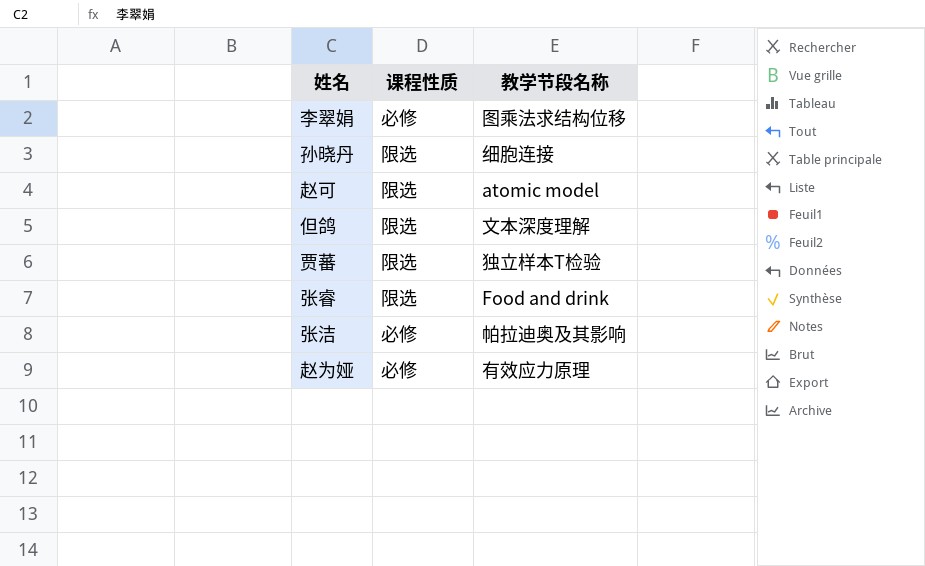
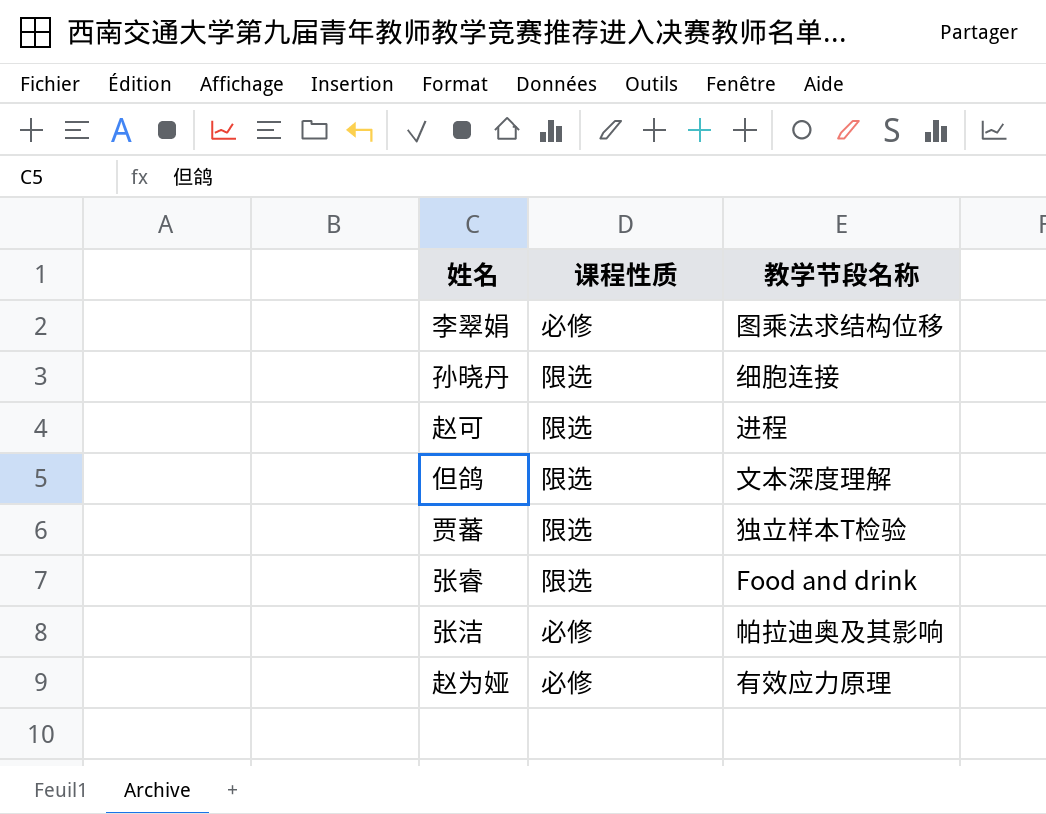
赵可 | 教学节段名称: atomic model -> 进程

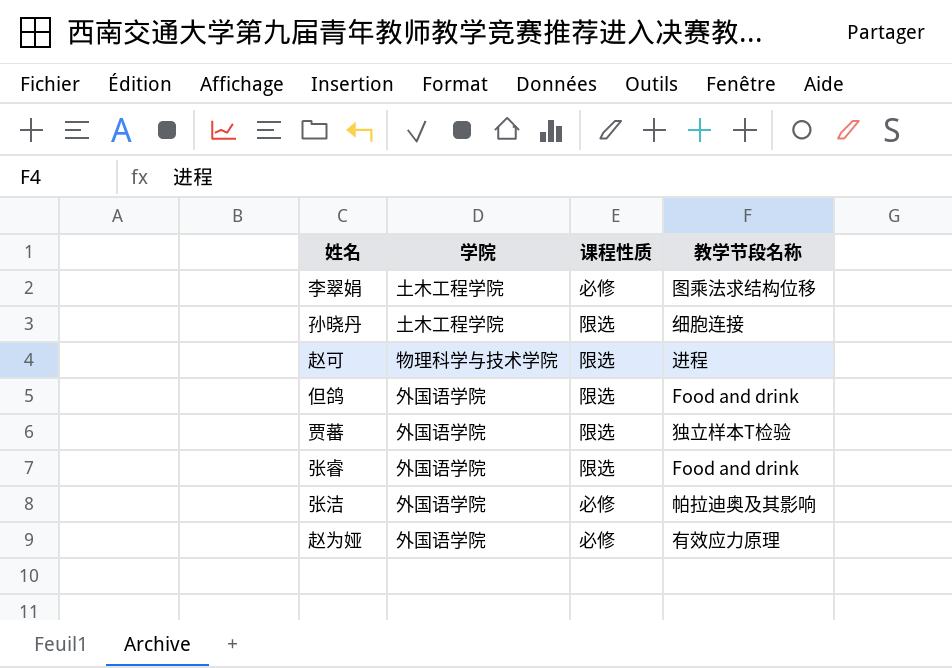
column 学院 | position: none -> 2
但鸽 | 教学节段名称: 文本深度理解 -> Food and drink

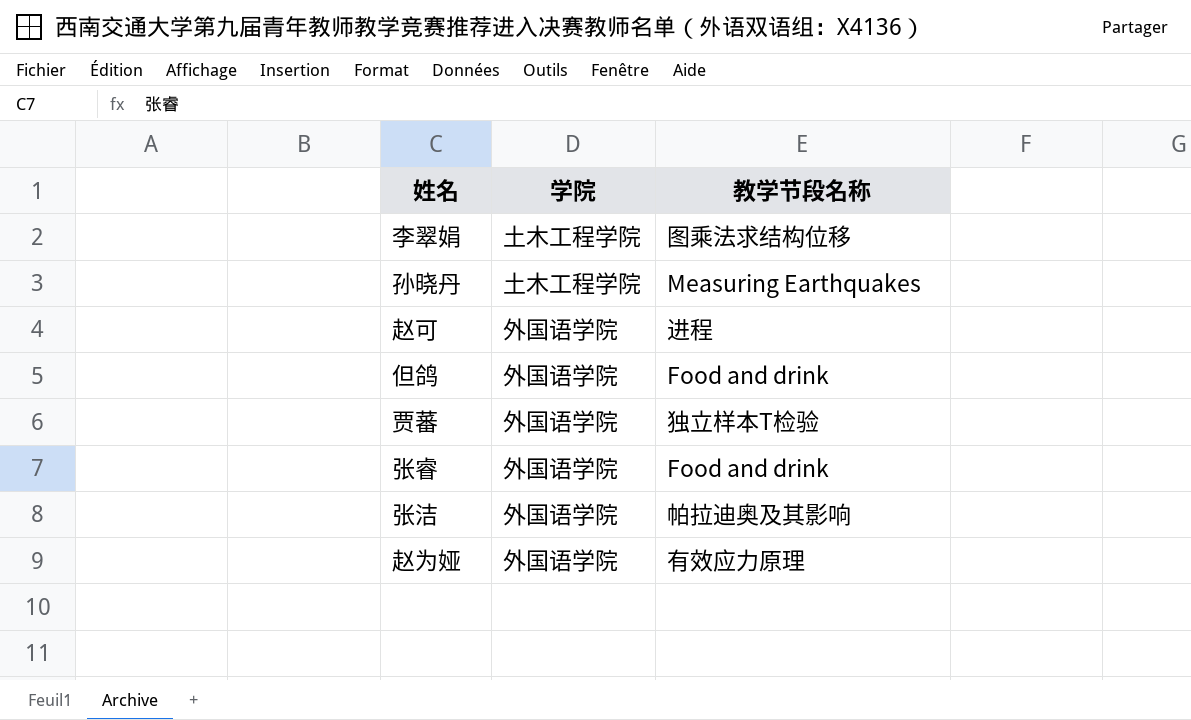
column 课程性质 | position: 3 -> none
孙晓丹 | 教学节段名称: 细胞连接 -> Measuring Earthquakes
赵可 | 学院: 物理科学与技术学院 -> 外国语学院

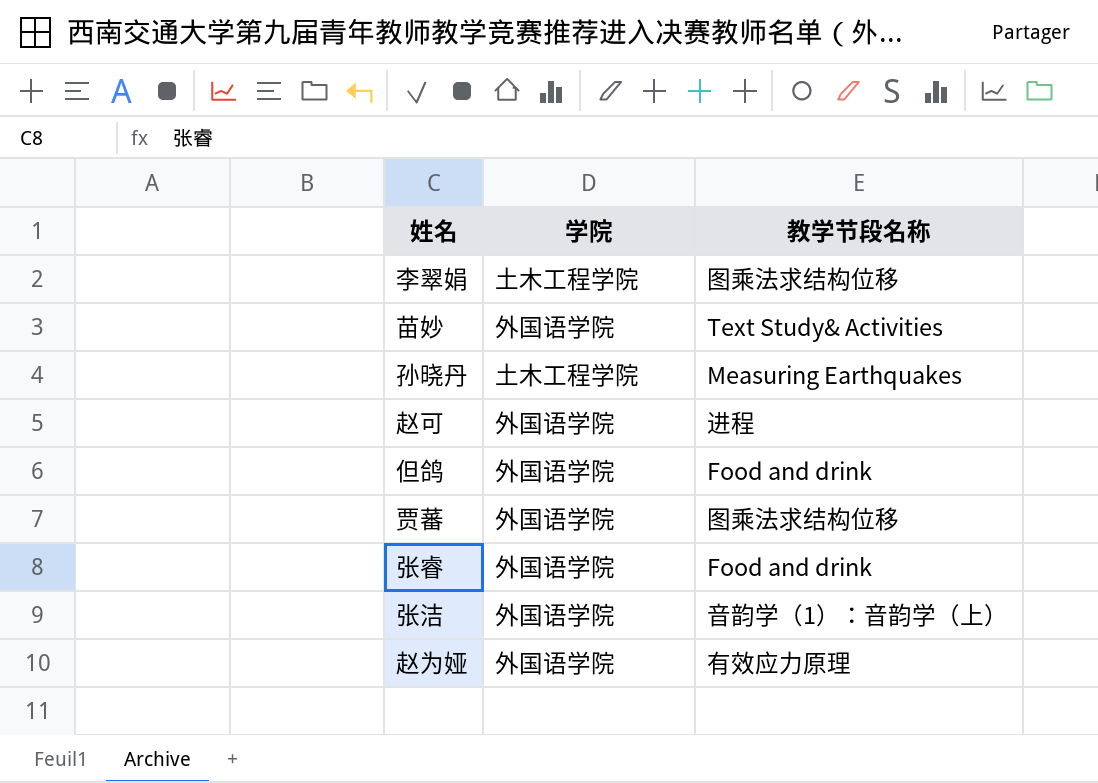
row 苗妙: none -> 外国语学院 | Text Study& Activities
贾蕃 | 教学节段名称: 独立样本T检验 -> 图乘法求结构位移
张洁 | 教学节段名称: 帕拉迪奥及其影响 -> 音韵学（1）：音韵学（上）

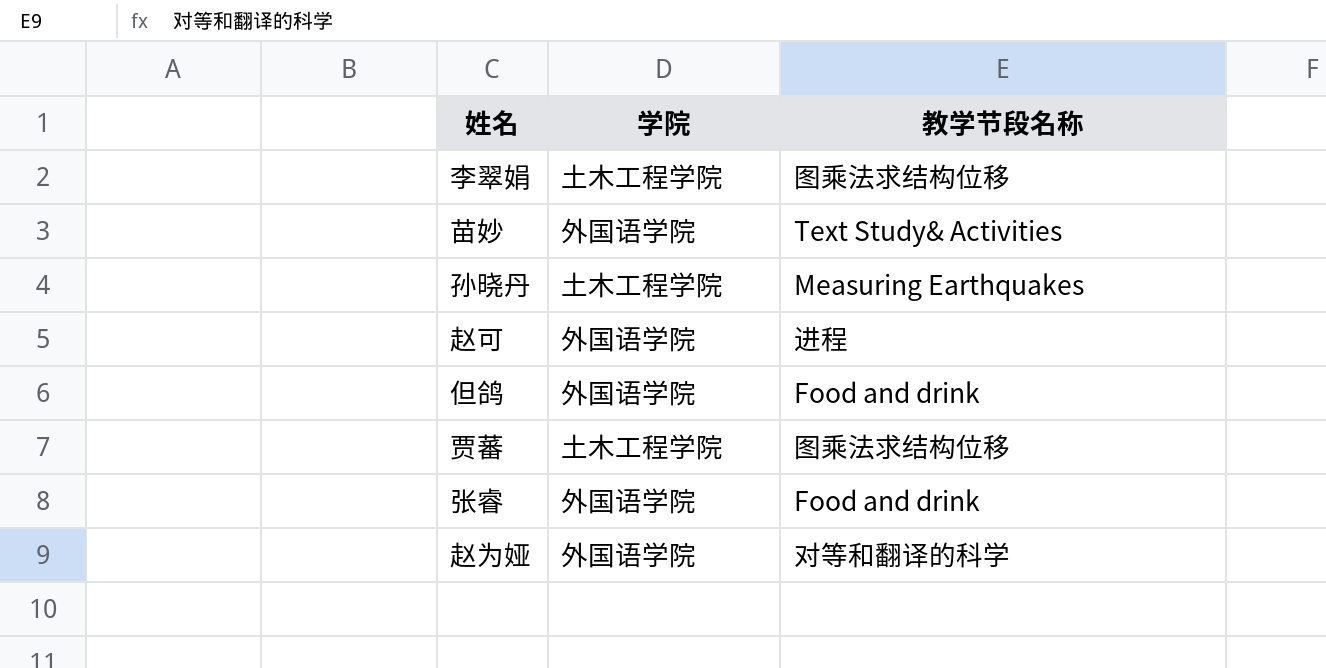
row 张洁: 外国语学院 | 音韵学（1）：音韵学（上） -> none
贾蕃 | 学院: 外国语学院 -> 土木工程学院
赵为娅 | 教学节段名称: 有效应力原理 -> 对等和翻译的科学

